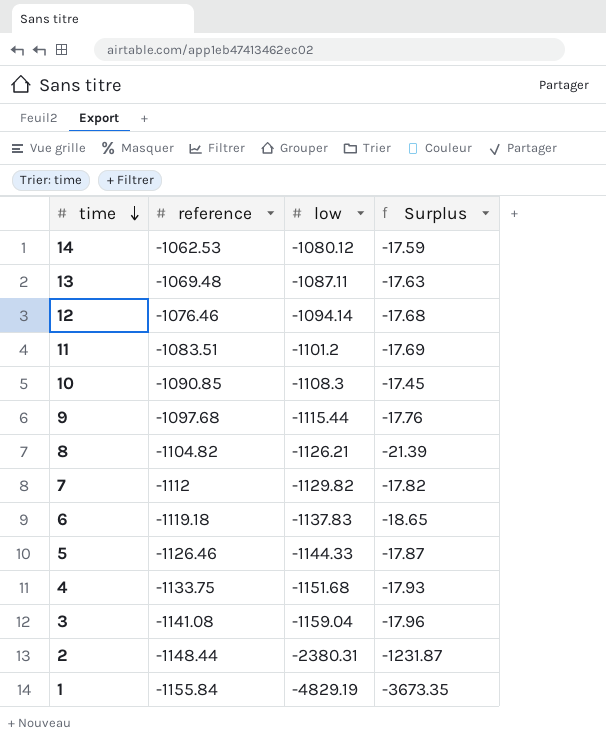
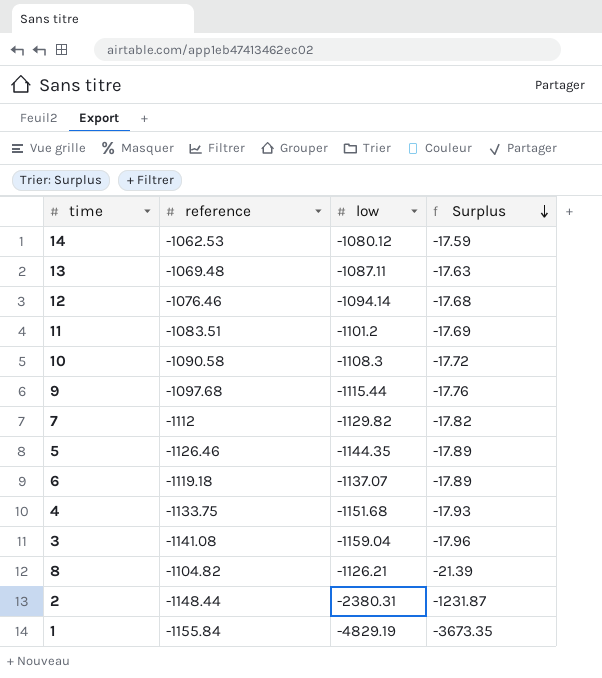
row order: time descending -> Surplus descending
10 | reference: -1090.85 -> -1090.58
10 | Surplus: -17.45 -> -17.72
5 | low: -1144.33 -> -1144.35
5 | Surplus: -17.87 -> -17.89
6 | low: -1137.83 -> -1137.07
6 | Surplus: -18.65 -> -17.89

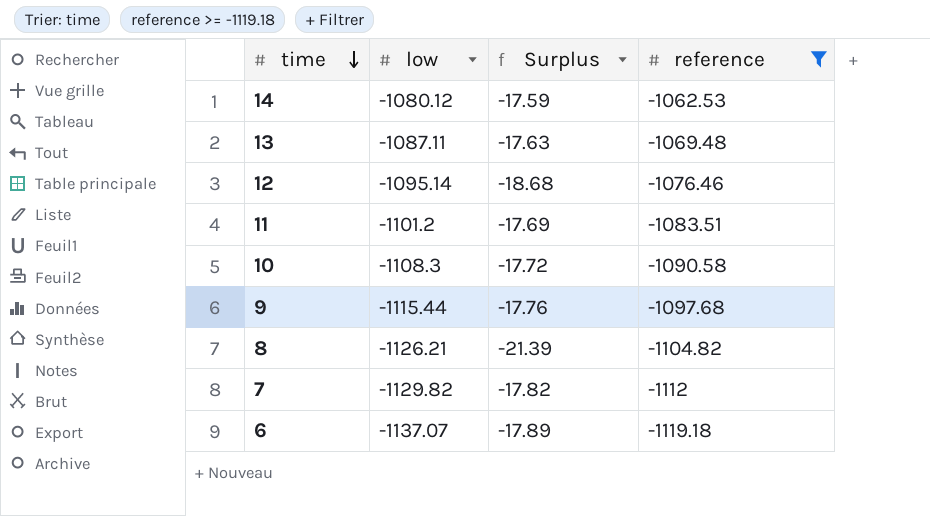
filter: none -> reference >= -1119.18
row order: Surplus descending -> time descending
column reference | position: 2 -> 4
12 | low: -1094.14 -> -1095.14
12 | Surplus: -17.68 -> -18.68

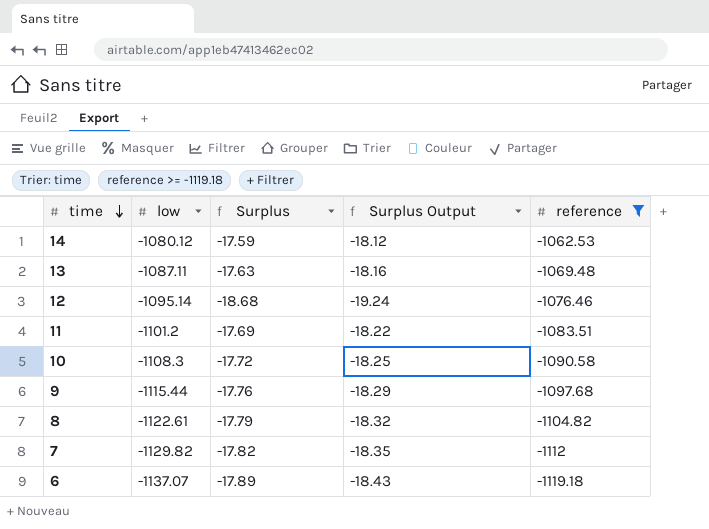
column Surplus Output | formula: none -> [Surplus] * 1.03
8 | low: -1126.21 -> -1122.61
8 | Surplus: -21.39 -> -17.79

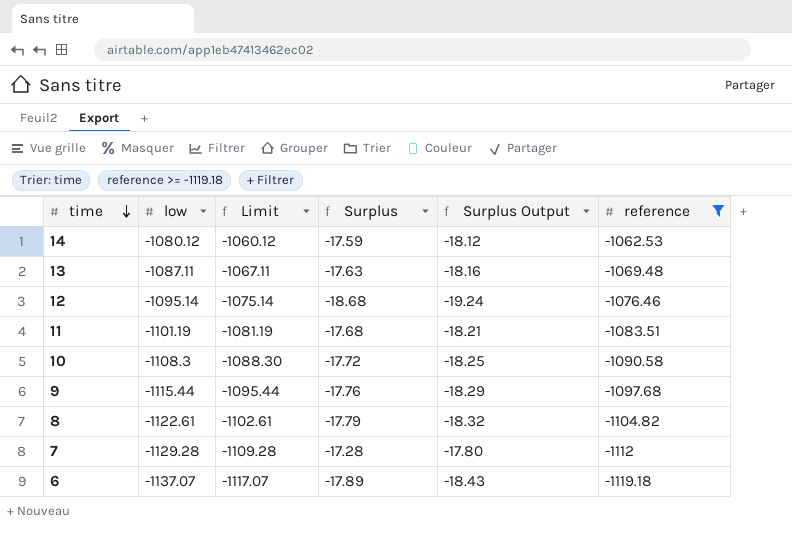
column Limit | formula: none -> [low] + 20
11 | low: -1101.2 -> -1101.19
11 | Surplus: -17.69 -> -17.68
11 | Surplus Output: -18.22 -> -18.21
7 | low: -1129.82 -> -1129.28
7 | Surplus: -17.82 -> -17.28
7 | Surplus Output: -18.35 -> -17.80

